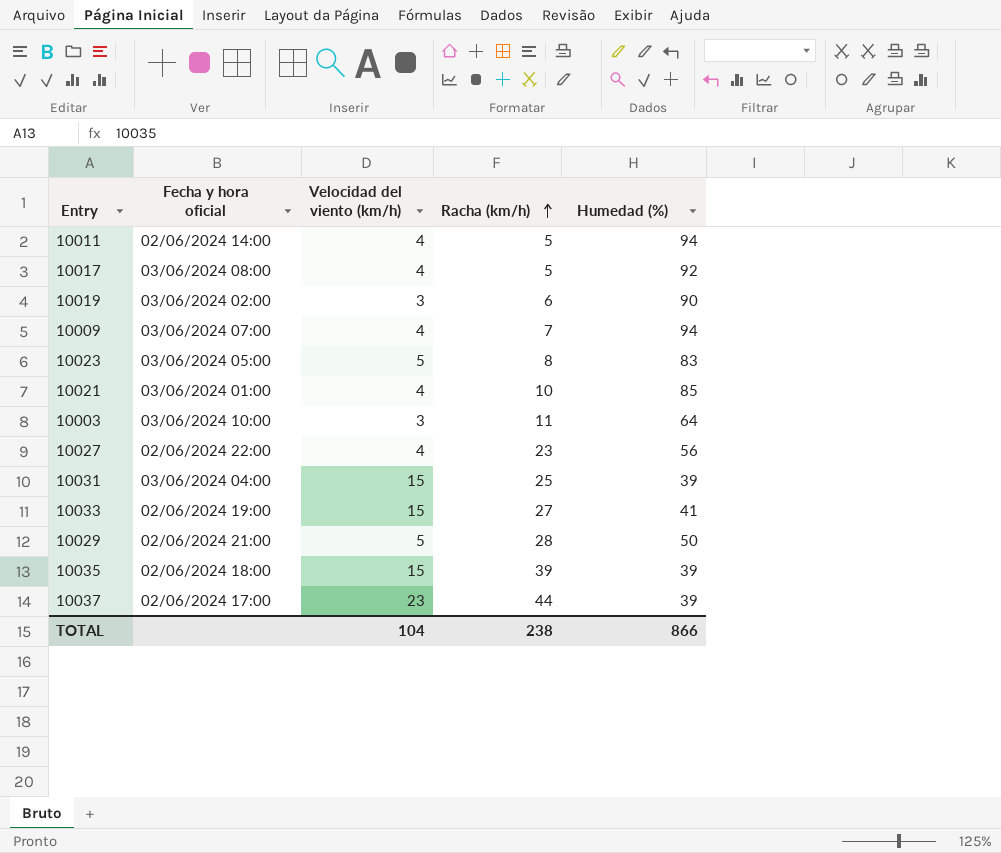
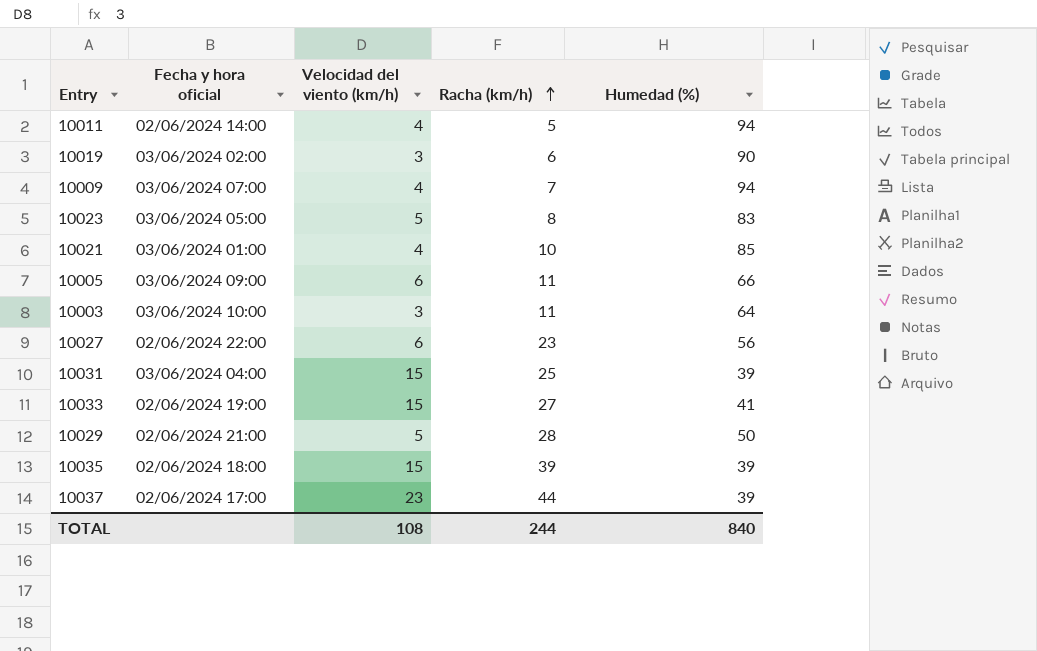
row 10017: 03/06/2024 08:00 | 4 | 5 | 92 -> none
row 10005: none -> 03/06/2024 09:00 | 6 | 11 | 66
10027 | Velocidad del viento (km/h): 4 -> 6
TOTAL | Velocidad del viento (km/h): 104 -> 108
TOTAL | Racha (km/h): 238 -> 244
TOTAL | Humedad (%): 866 -> 840

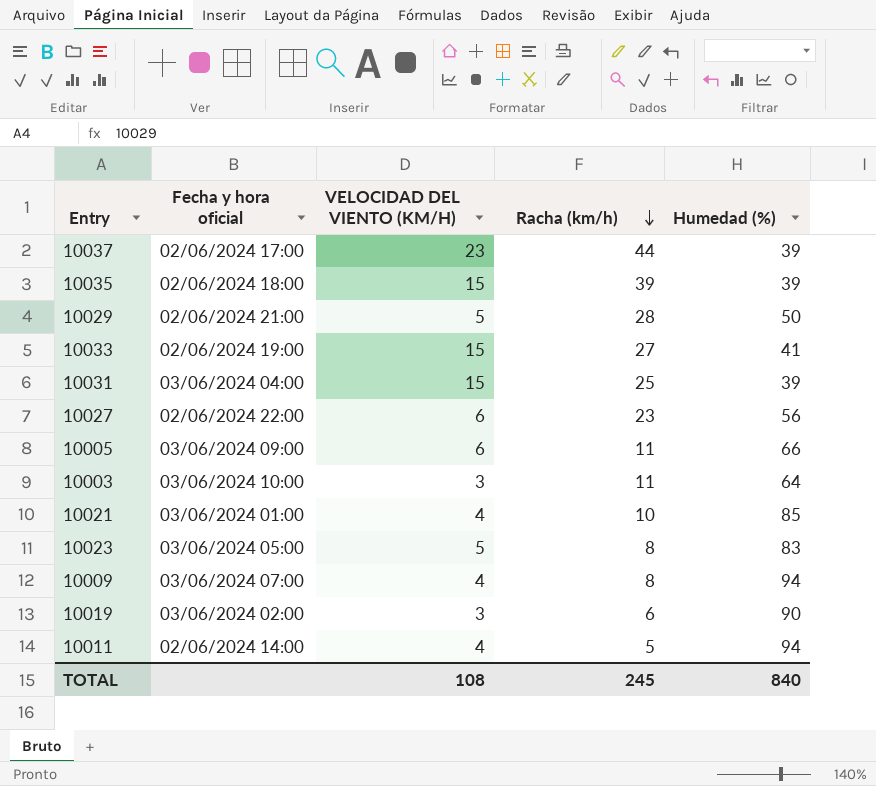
row order: Racha (km/h) ascending -> Racha (km/h) descending
column name: Velocidad del viento (km/h) -> VELOCIDAD DEL VIENTO (KM/H)
10009 | Racha (km/h): 7 -> 8
TOTAL | Racha (km/h): 244 -> 245

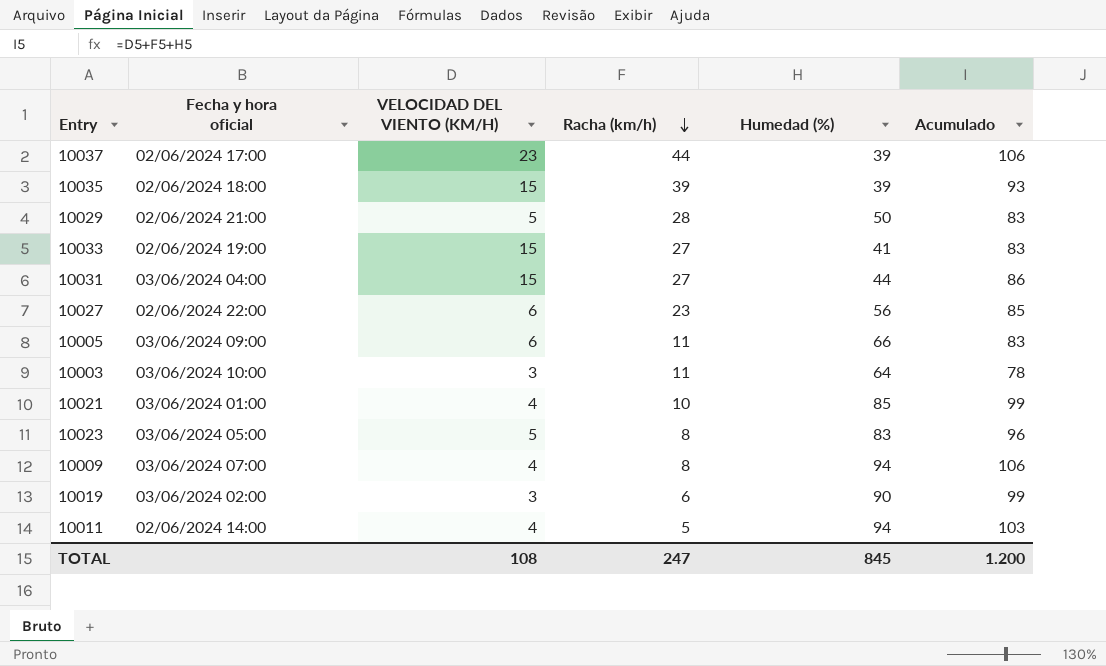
column Acumulado | formula: none -> [VELOCIDAD DEL VIENTO (KM/H)] + [Racha (km/h)] + [Humedad (%)]
10031 | Racha (km/h): 25 -> 27
10031 | Humedad (%): 39 -> 44
TOTAL | Racha (km/h): 245 -> 247
TOTAL | Humedad (%): 840 -> 845

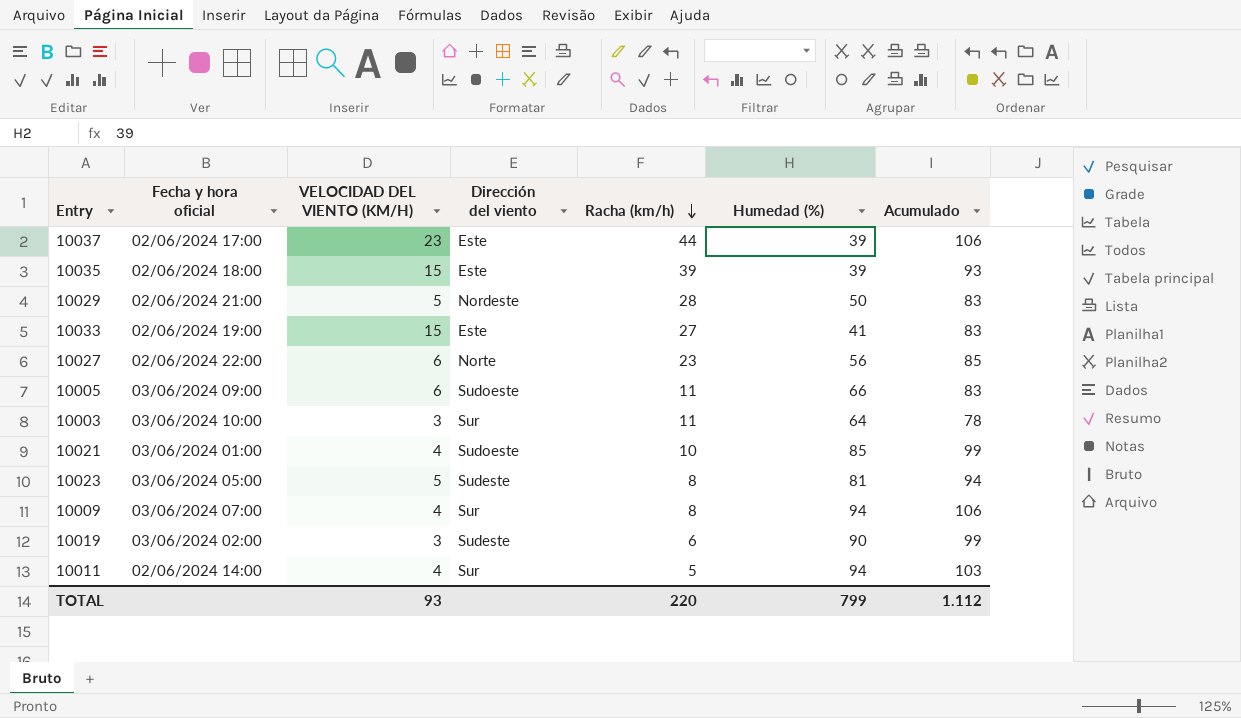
column Dirección del viento | position: none -> 4
row 10031: 03/06/2024 04:00 | 15 | 27 | 44 | 86 -> none
10023 | Humedad (%): 83 -> 81
10023 | Acumulado: 96 -> 94
TOTAL | VELOCIDAD DEL VIENTO (KM/H): 108 -> 93
TOTAL | Racha (km/h): 247 -> 220
TOTAL | Humedad (%): 845 -> 799
TOTAL | Acumulado: 1.200 -> 1.112

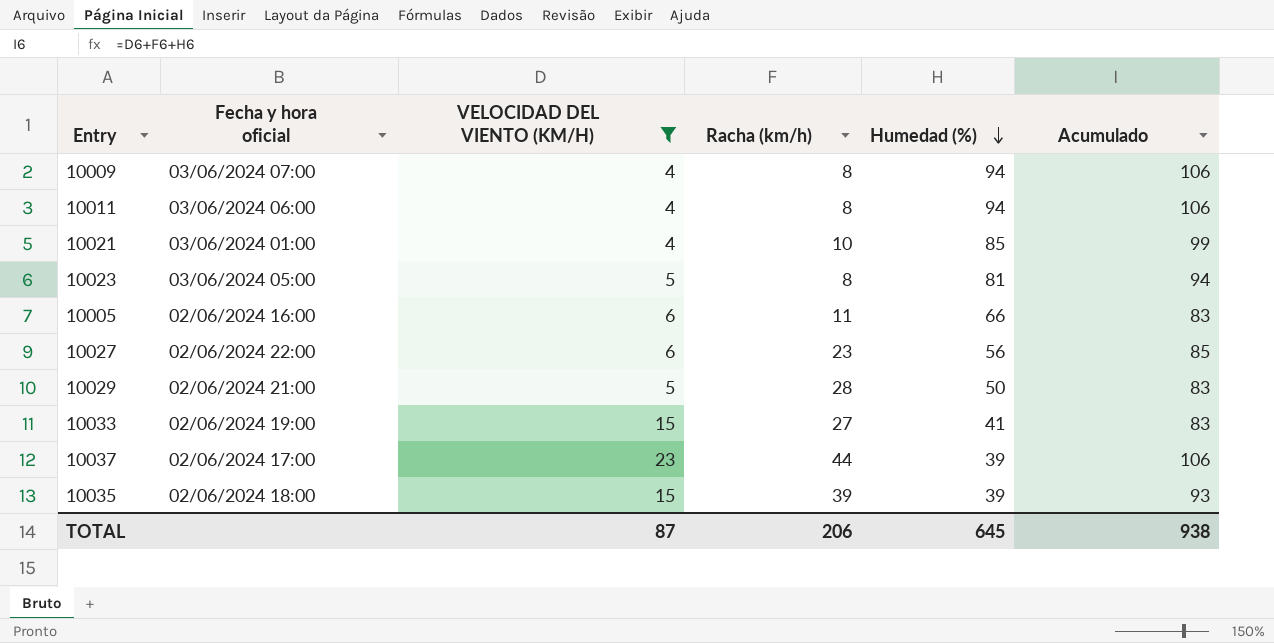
filter: none -> VELOCIDAD DEL VIENTO (KM/H) != 3
row order: Racha (km/h) descending -> Humedad (%) descending
column Dirección del viento | position: 4 -> none
10011 | Fecha y hora oficial: 02/06/2024 14:00 -> 03/06/2024 06:00
10011 | Racha (km/h): 5 -> 8
10011 | Acumulado: 103 -> 106
10005 | Fecha y hora oficial: 03/06/2024 09:00 -> 02/06/2024 16:00
TOTAL | VELOCIDAD DEL VIENTO (KM/H): 93 -> 87
TOTAL | Racha (km/h): 220 -> 206
TOTAL | Humedad (%): 799 -> 645
TOTAL | Acumulado: 1.112 -> 938

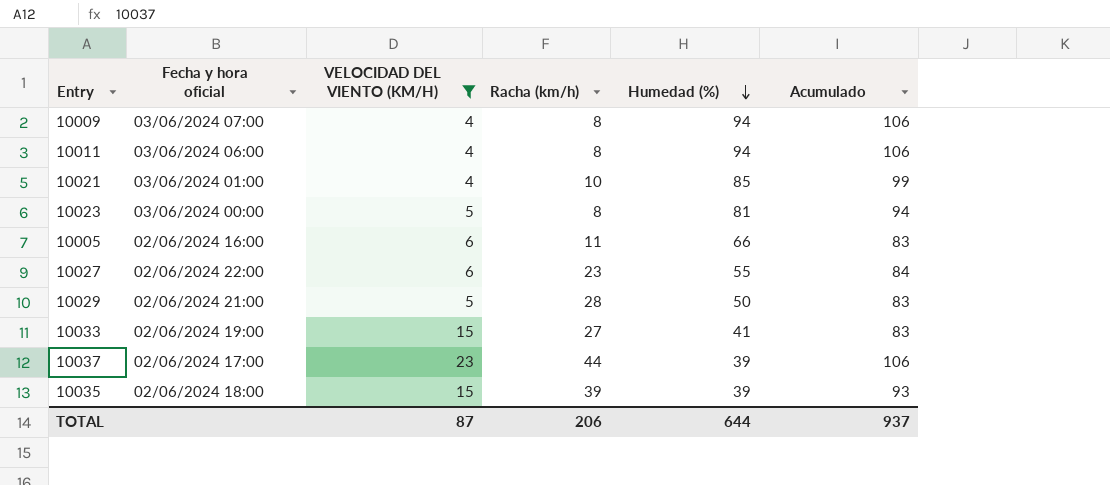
10023 | Fecha y hora oficial: 03/06/2024 05:00 -> 03/06/2024 00:00
10027 | Humedad (%): 56 -> 55
10027 | Acumulado: 85 -> 84
TOTAL | Humedad (%): 645 -> 644
TOTAL | Acumulado: 938 -> 937

